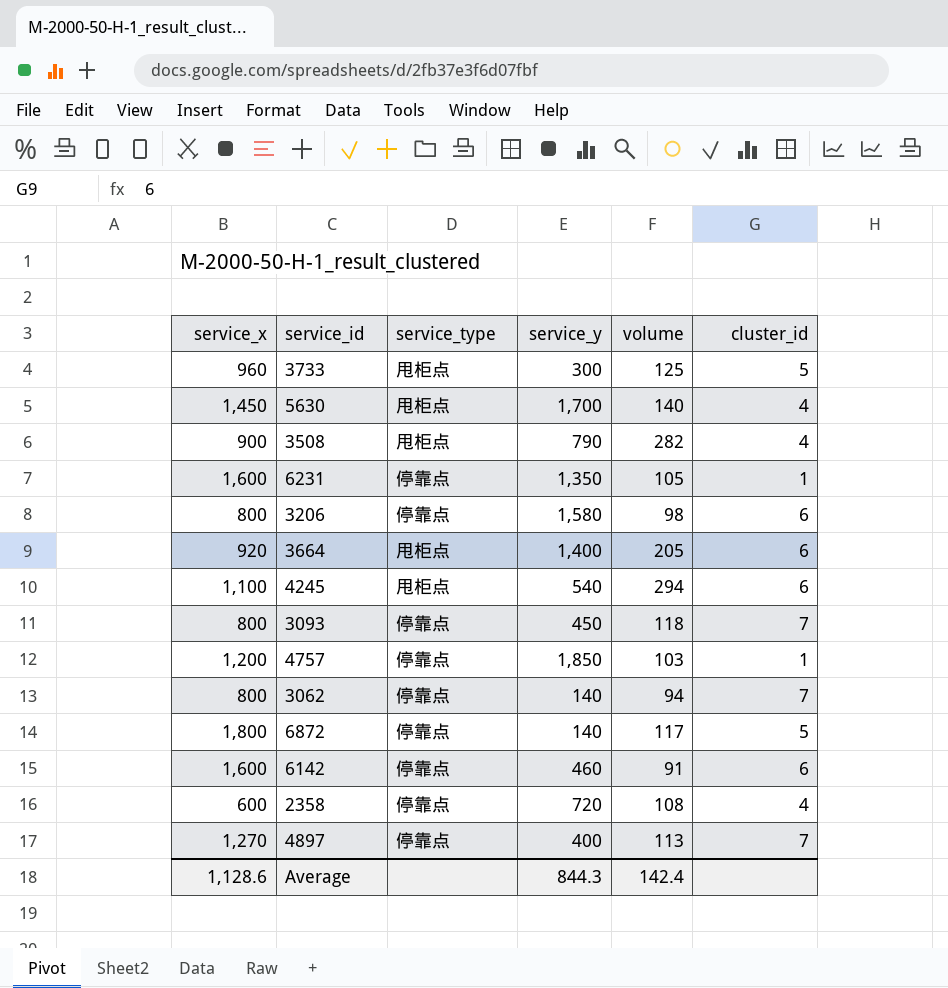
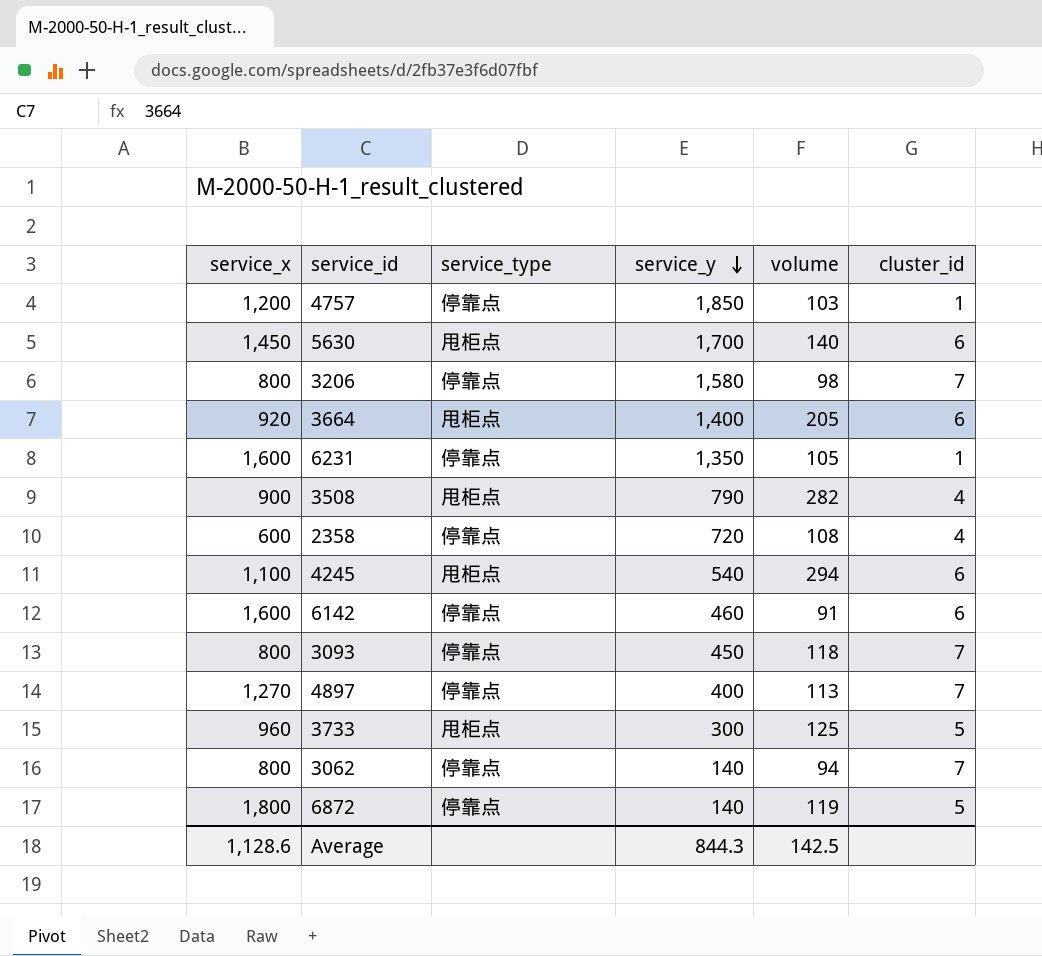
row order: none -> service_y descending
5630 | cluster_id: 4 -> 6
3206 | cluster_id: 6 -> 7
6872 | volume: 117 -> 119
Average | volume: 142.4 -> 142.5

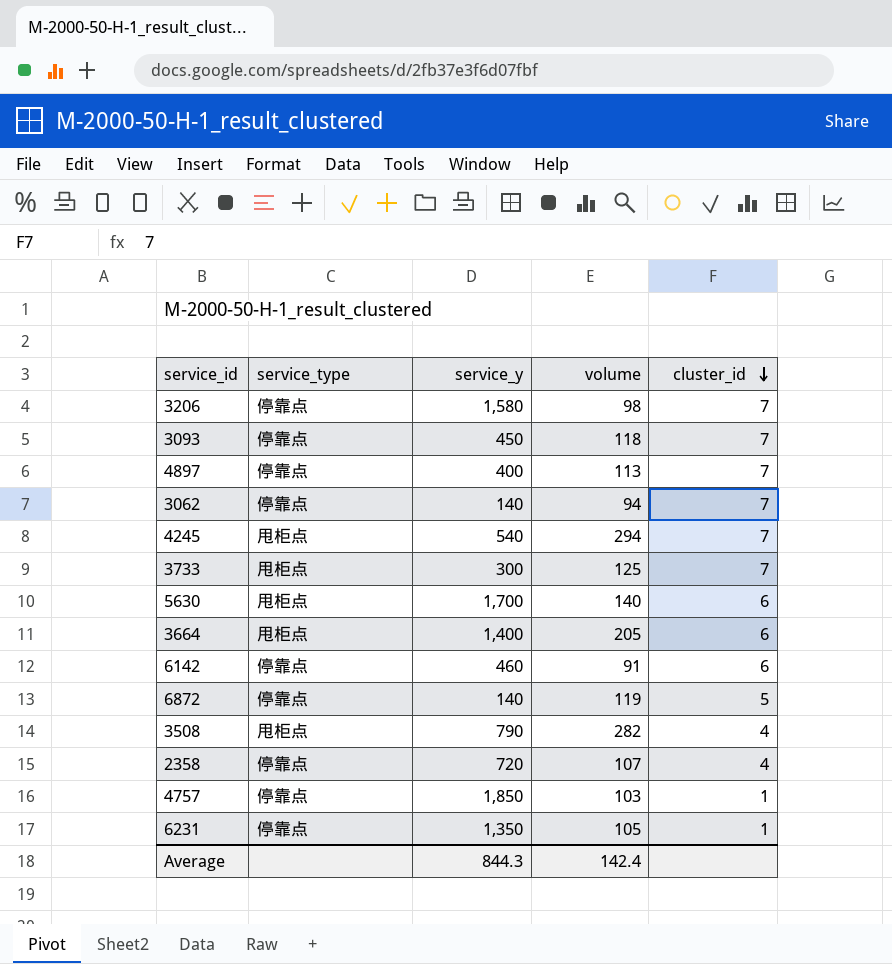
row order: service_y descending -> cluster_id descending
column service_x | position: 1 -> none
4245 | cluster_id: 6 -> 7
3733 | cluster_id: 5 -> 7
2358 | volume: 108 -> 107
Average | volume: 142.5 -> 142.4

